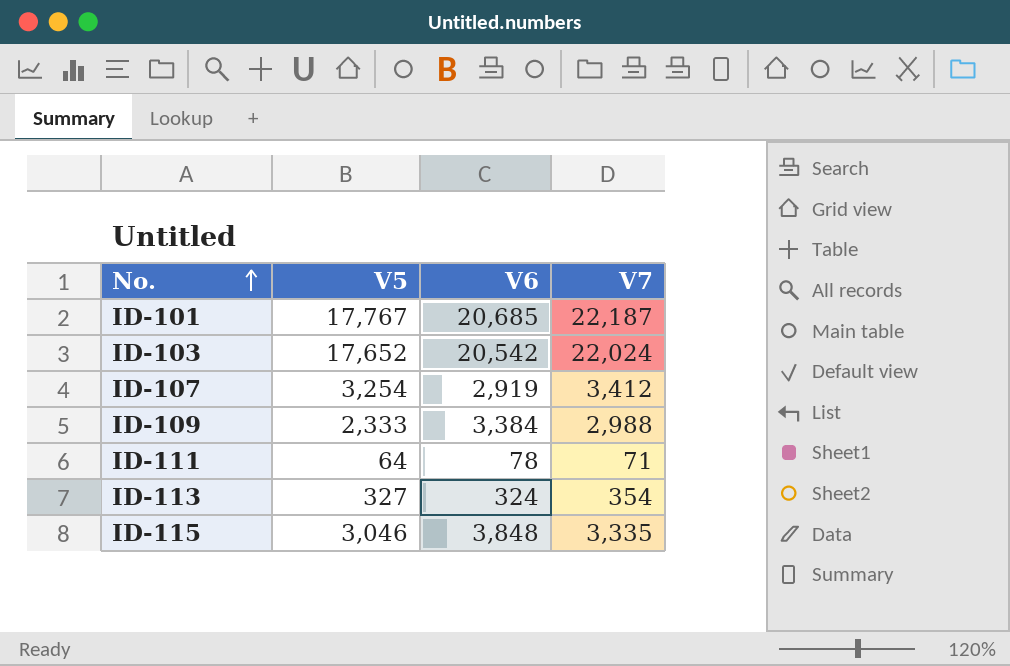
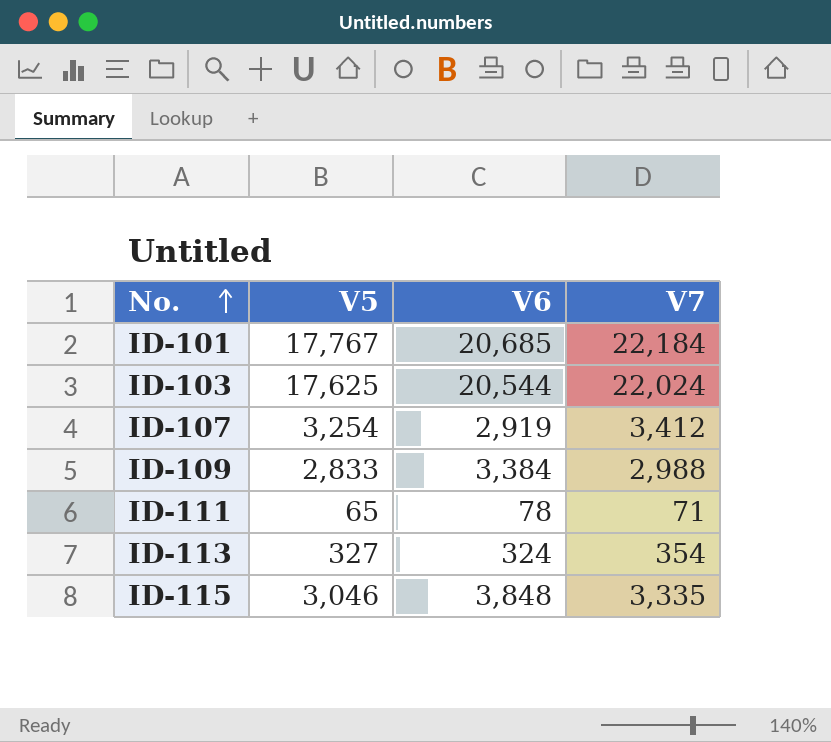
ID-101 | V7: 22,187 -> 22,184
ID-103 | V5: 17,652 -> 17,625
ID-103 | V6: 20,542 -> 20,544
ID-109 | V5: 2,333 -> 2,833
ID-111 | V5: 64 -> 65

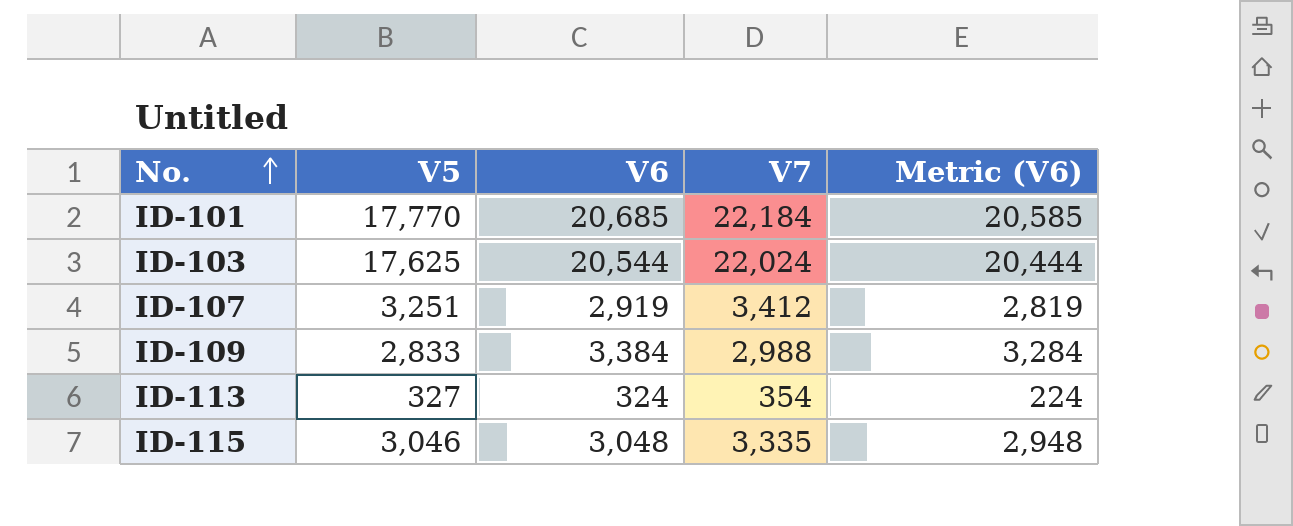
column Metric (V6) | formula: none -> [V6] - 100
row ID-111: 65 | 78 | 71 -> none
ID-101 | V5: 17,767 -> 17,770
ID-107 | V5: 3,254 -> 3,251
ID-115 | V6: 3,848 -> 3,048

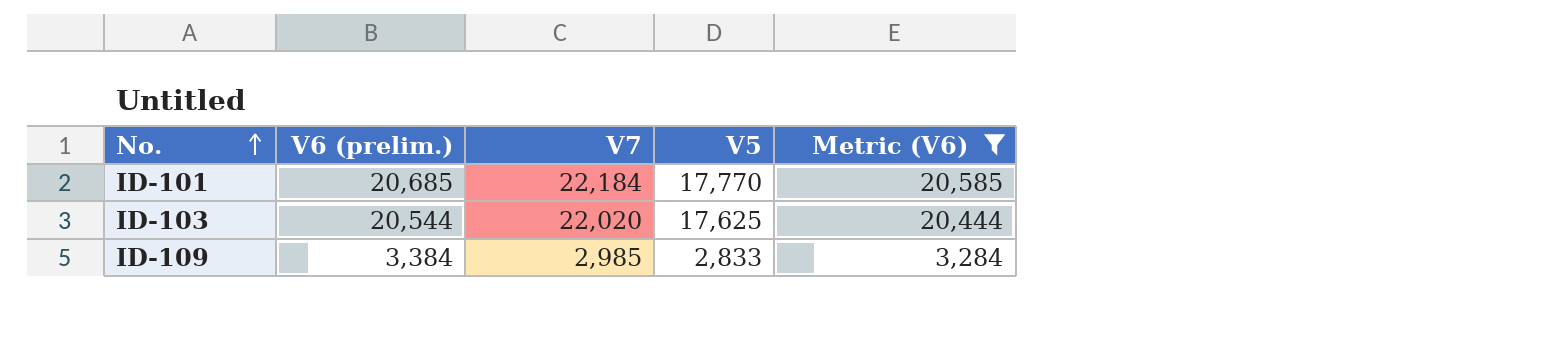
filter: none -> Metric (V6) >= 3,284
column name: V6 -> V6 (prelim.)
column V5 | position: 2 -> 4
ID-103 | V7: 22,024 -> 22,020
ID-109 | V7: 2,988 -> 2,985

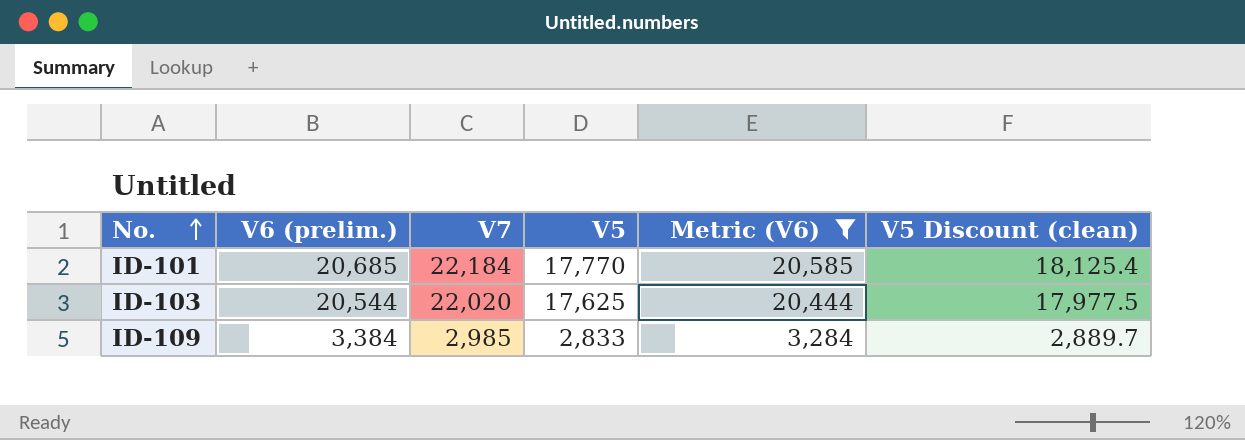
column V5 Discount (clean) | formula: none -> [V5] * 1.02

